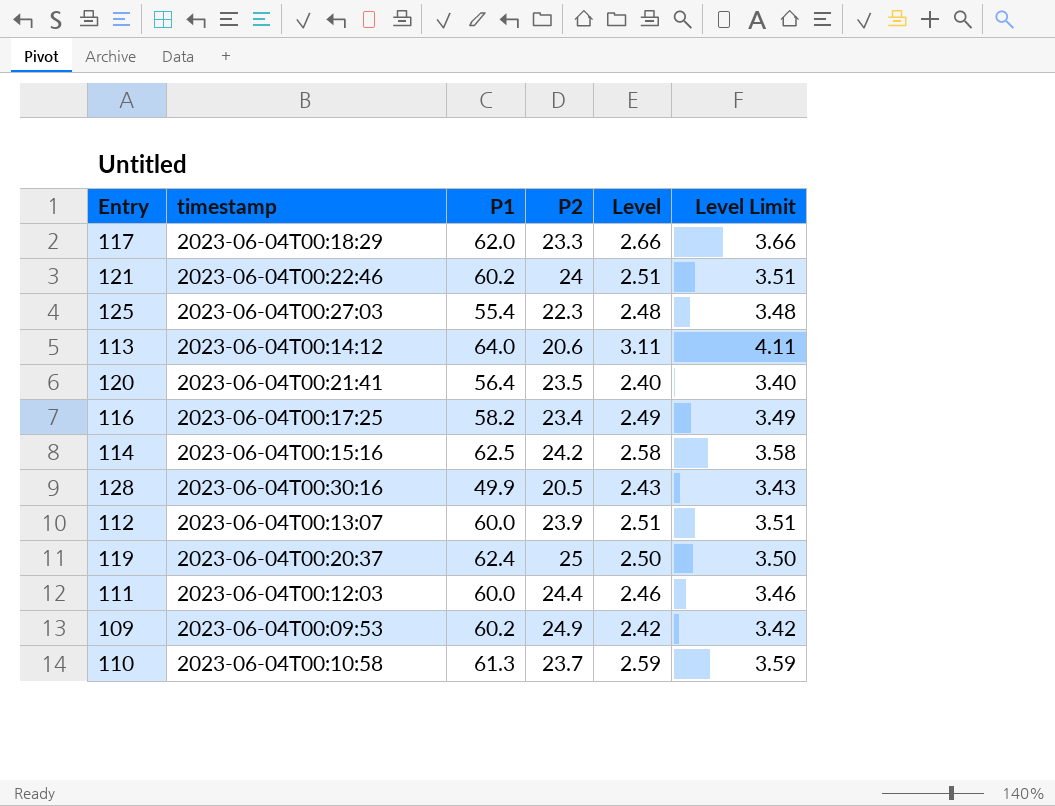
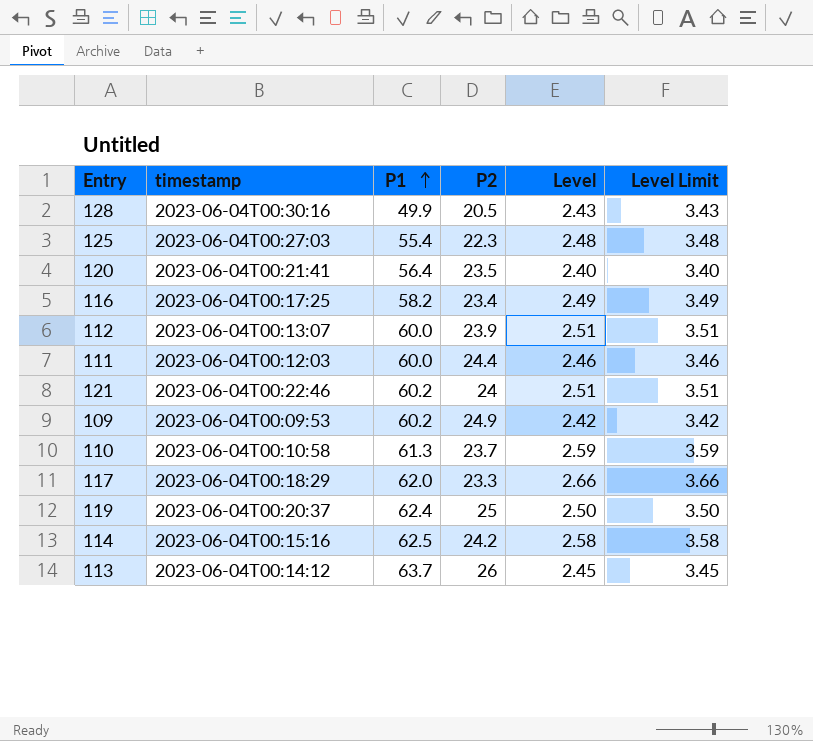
row order: none -> P1 ascending
113 | P1: 64.0 -> 63.7
113 | P2: 20.6 -> 26
113 | Level: 3.11 -> 2.45
113 | Level Limit: 4.11 -> 3.45

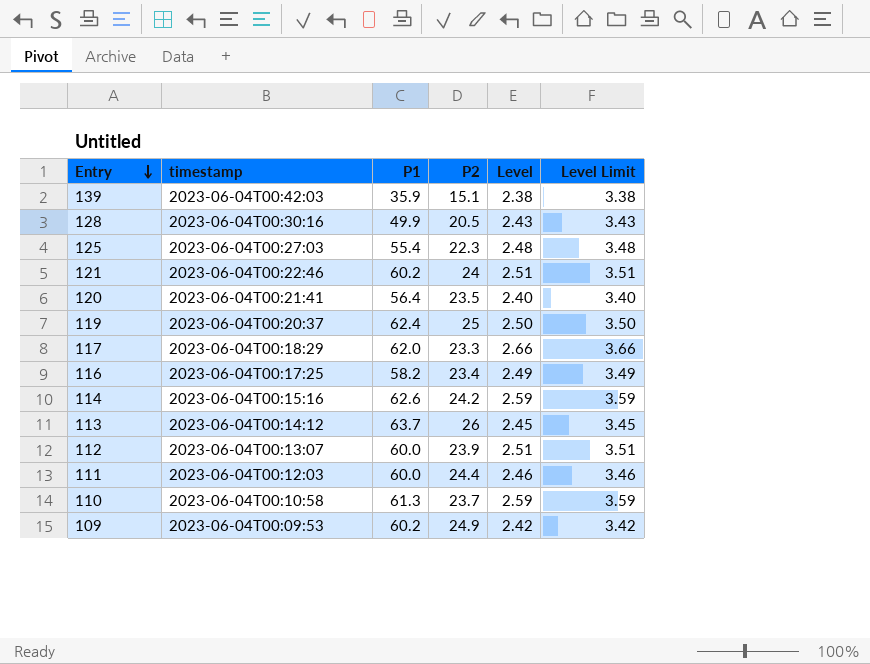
row order: P1 ascending -> Entry descending
row 139: none -> 2023-06-04T00:42:03 | 35.9 | 15.1 | 2.38 | 3.38
114 | P1: 62.5 -> 62.6
114 | Level: 2.58 -> 2.59
114 | Level Limit: 3.58 -> 3.59

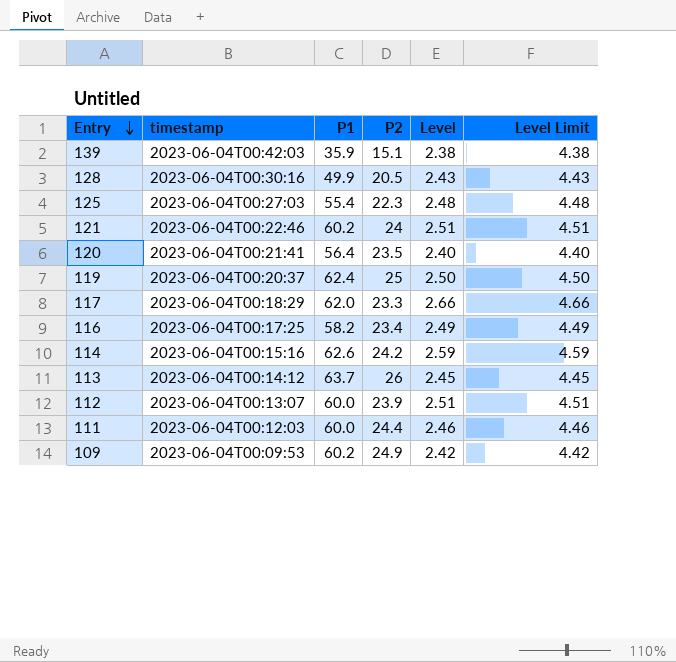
column Level Limit | formula: [Level] + 1 -> [Level] + 2
row 110: 2023-06-04T00:10:58 | 61.3 | 23.7 | 2.59 | 3.59 -> none

